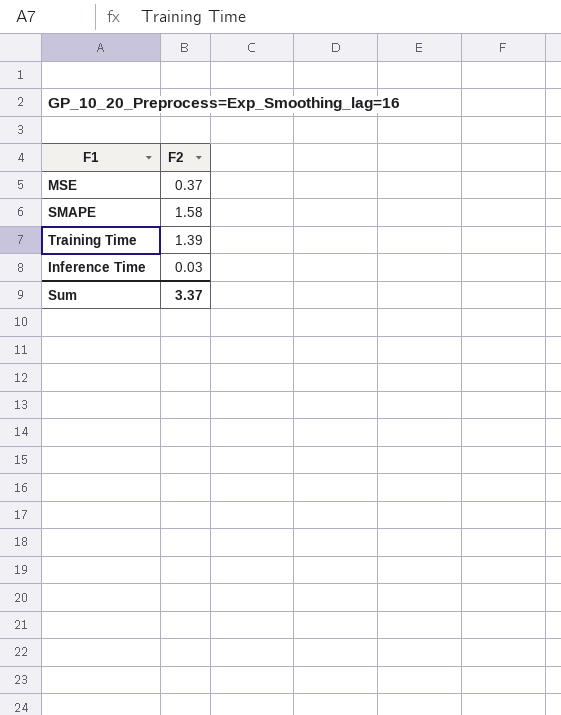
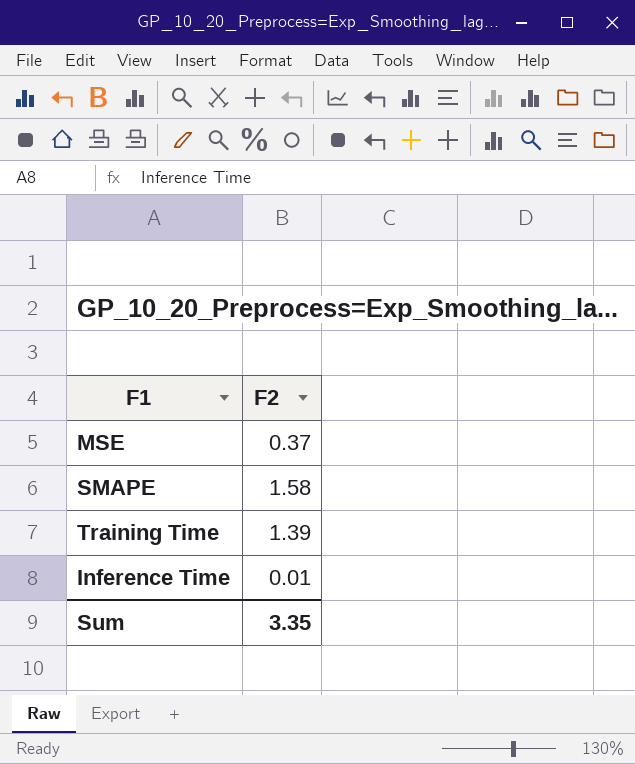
Inference Time | F2: 0.03 -> 0.01
Sum | F2: 3.37 -> 3.35

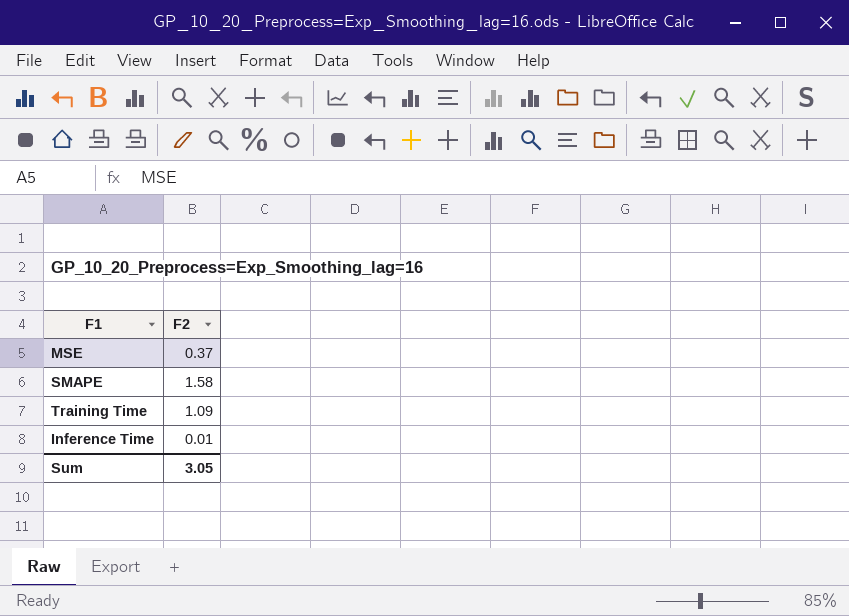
Training Time | F2: 1.39 -> 1.09
Sum | F2: 3.35 -> 3.05

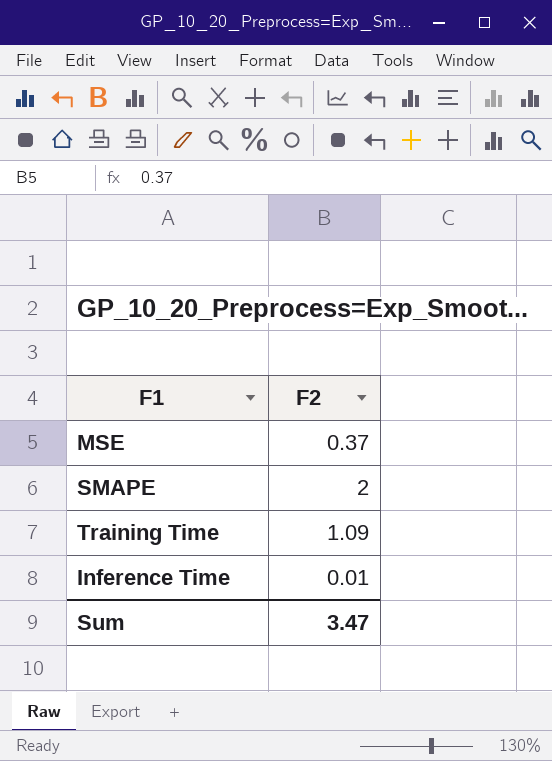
SMAPE | F2: 1.58 -> 2
Sum | F2: 3.05 -> 3.47

